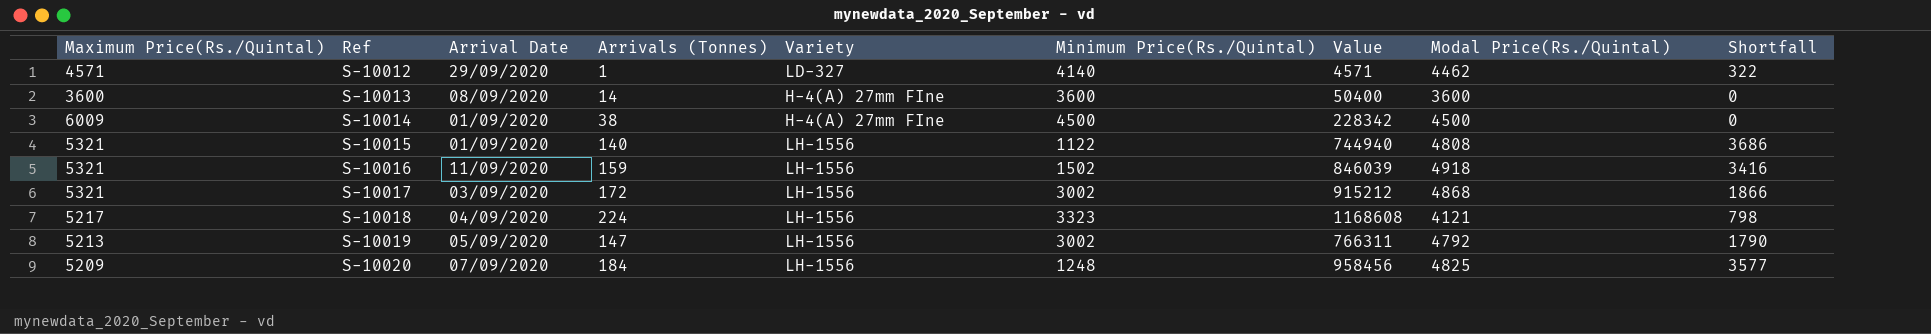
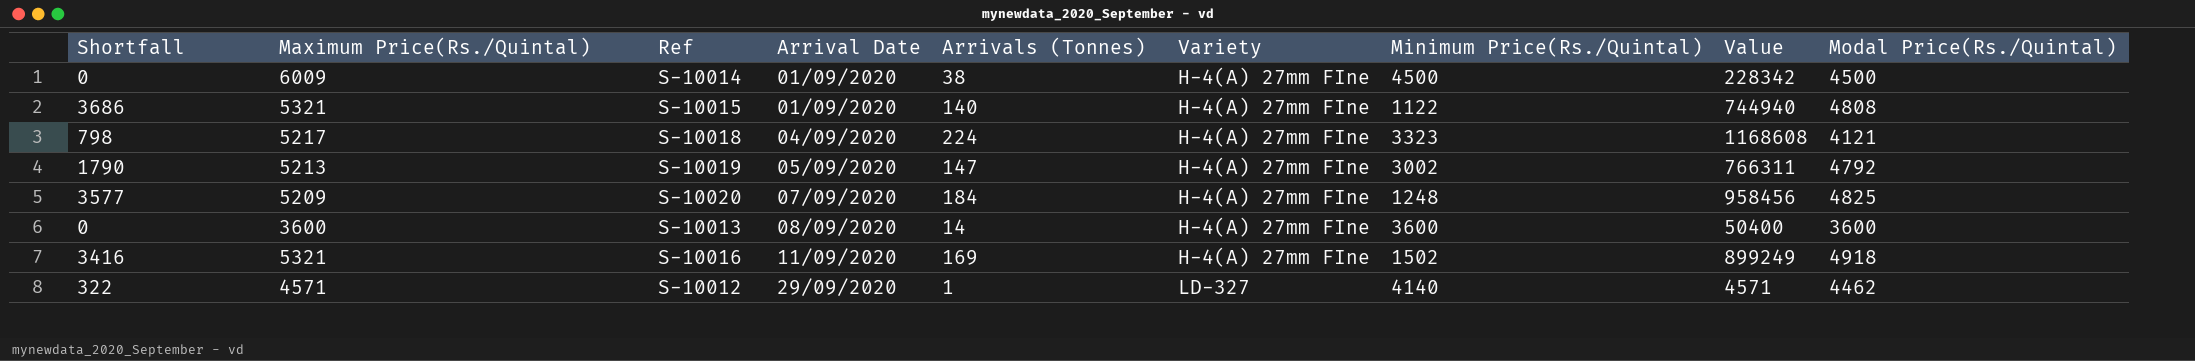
row order: Ref ascending -> Arrival Date ascending
column Shortfall | position: 9 -> 1
row S-10017: 5321 | 03/09/2020 | 172 | LH-1556 | 3002 | 915212 | 4868 | 1866 -> none
S-10015 | Variety: LH-1556 -> H-4(A) 27mm FIne
S-10018 | Variety: LH-1556 -> H-4(A) 27mm FIne
S-10019 | Variety: LH-1556 -> H-4(A) 27mm FIne
S-10020 | Variety: LH-1556 -> H-4(A) 27mm FIne
S-10016 | Arrivals (Tonnes): 159 -> 169
S-10016 | Variety: LH-1556 -> H-4(A) 27mm FIne
S-10016 | Value: 846039 -> 899249

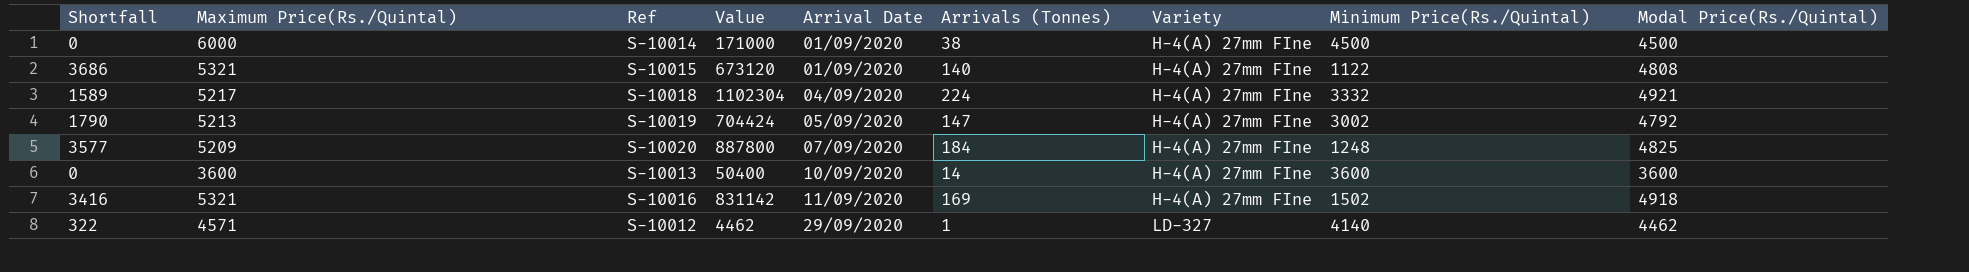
column Value | formula: [Maximum Price(Rs./Quintal)] * [Arrivals (Tonnes)] -> [Arrivals (Tonnes)] * [Modal Price(Rs./Quintal)]
column Value | position: 8 -> 4
S-10014 | Maximum Price(Rs./Quintal): 6009 -> 6000
S-10018 | Shortfall: 798 -> 1589
S-10018 | Minimum Price(Rs./Quintal): 3323 -> 3332
S-10018 | Modal Price(Rs./Quintal): 4121 -> 4921
S-10013 | Arrival Date: 08/09/2020 -> 10/09/2020

